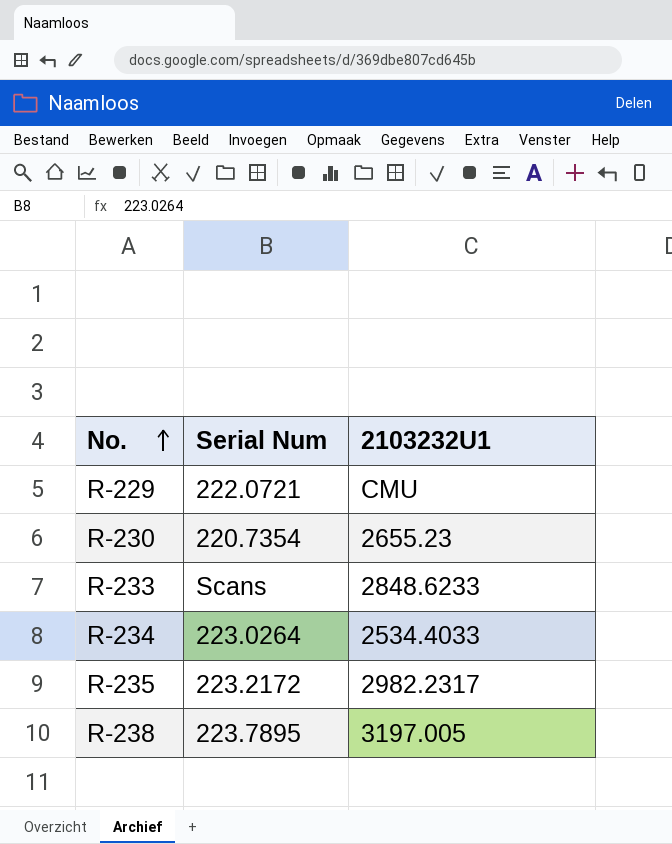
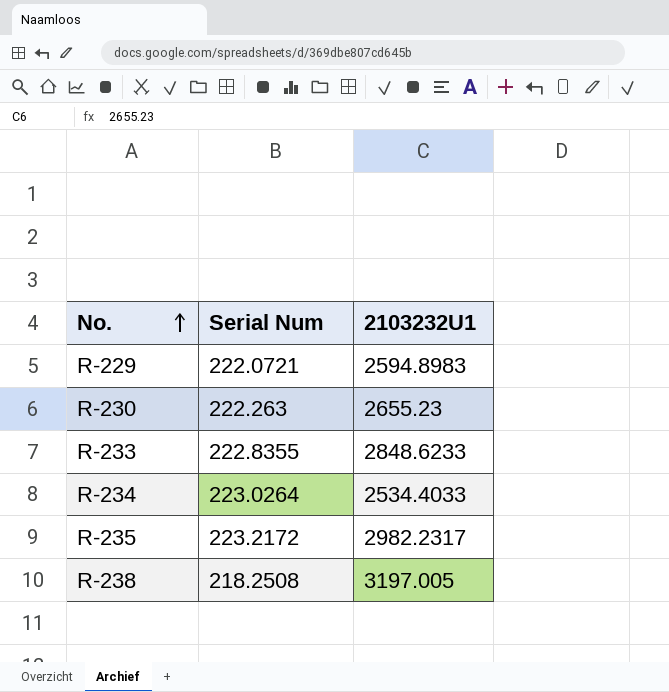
R-229 | 2103232U1: CMU -> 2594.8983
R-230 | Serial Num: 220.7354 -> 222.263
R-233 | Serial Num: Scans -> 222.8355
R-238 | Serial Num: 223.7895 -> 218.2508

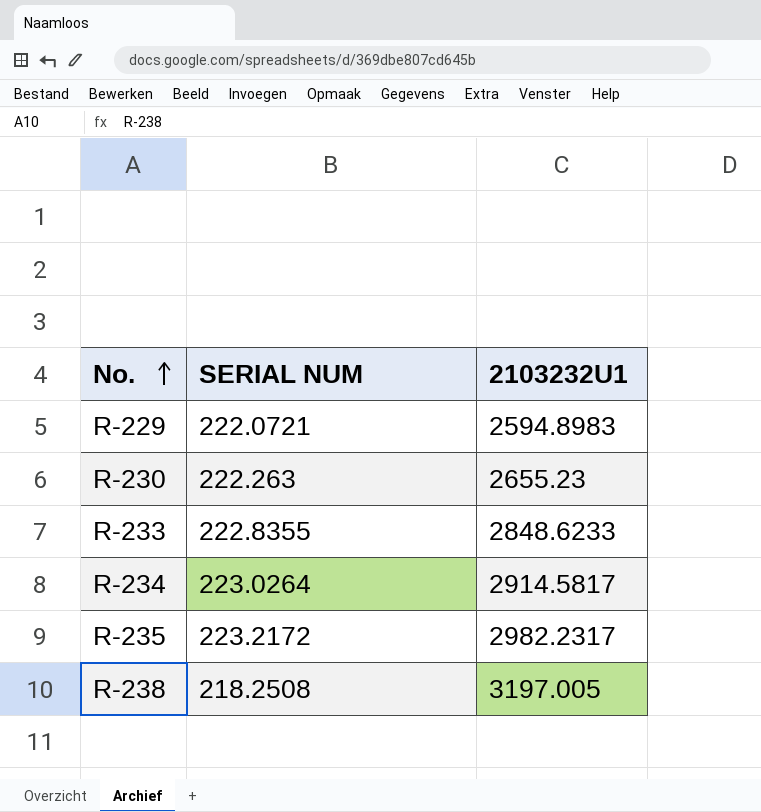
column name: Serial Num -> SERIAL NUM
R-234 | 2103232U1: 2534.4033 -> 2914.5817

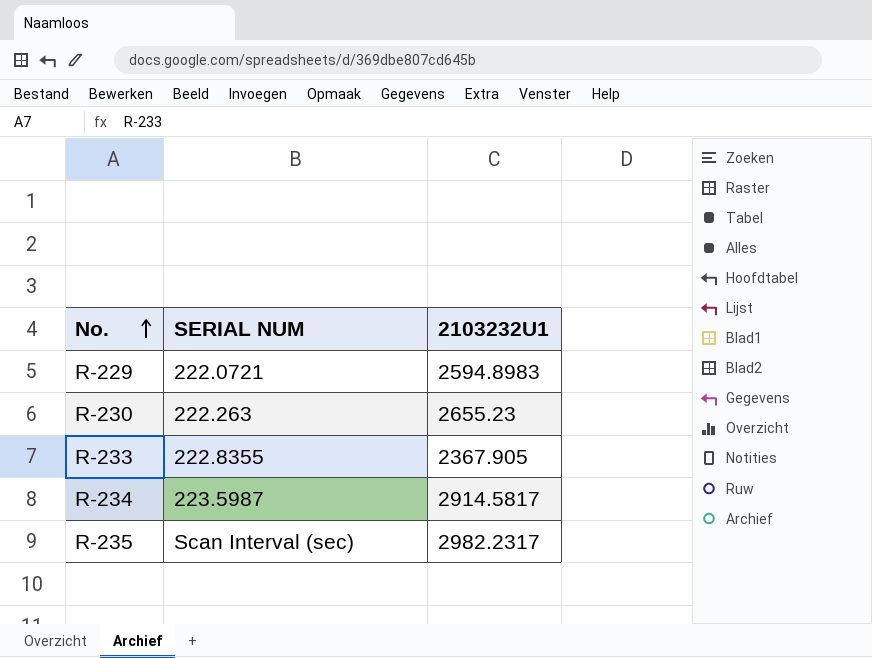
row R-238: 218.2508 | 3197.005 -> none
R-233 | 2103232U1: 2848.6233 -> 2367.905
R-234 | SERIAL NUM: 223.0264 -> 223.5987
R-235 | SERIAL NUM: 223.2172 -> Scan Interval (sec)

